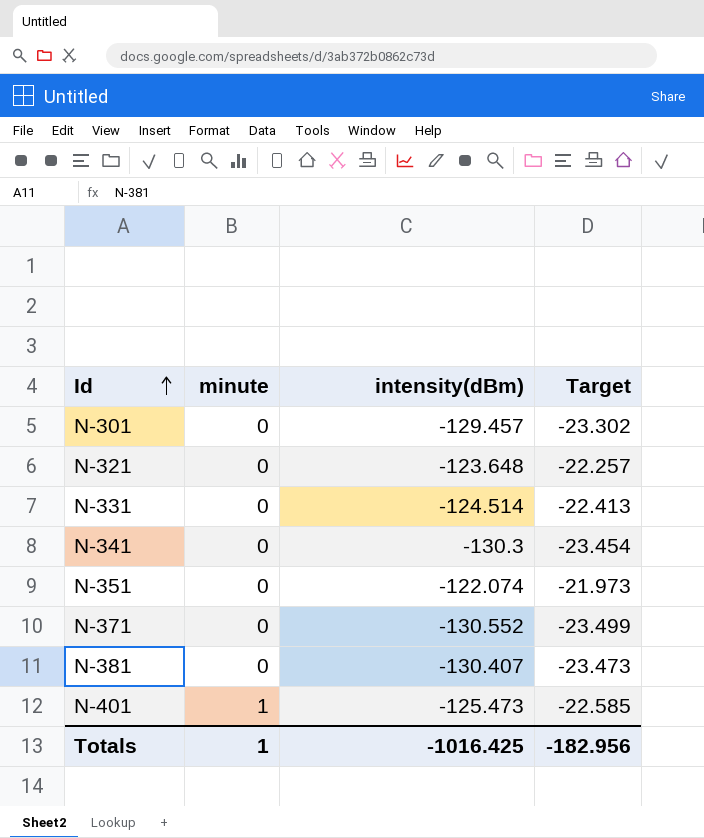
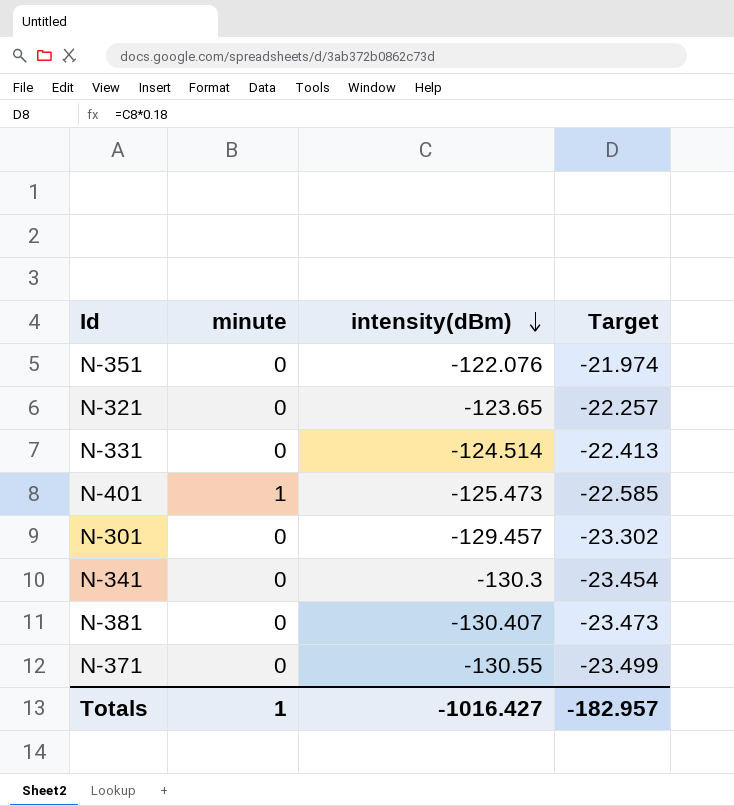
row order: Id ascending -> intensity(dBm) descending
N-351 | intensity(dBm): -122.074 -> -122.076
N-351 | Target: -21.973 -> -21.974
N-321 | intensity(dBm): -123.648 -> -123.65
N-371 | intensity(dBm): -130.552 -> -130.55
Totals | intensity(dBm): -1016.425 -> -1016.427
Totals | Target: -182.956 -> -182.957

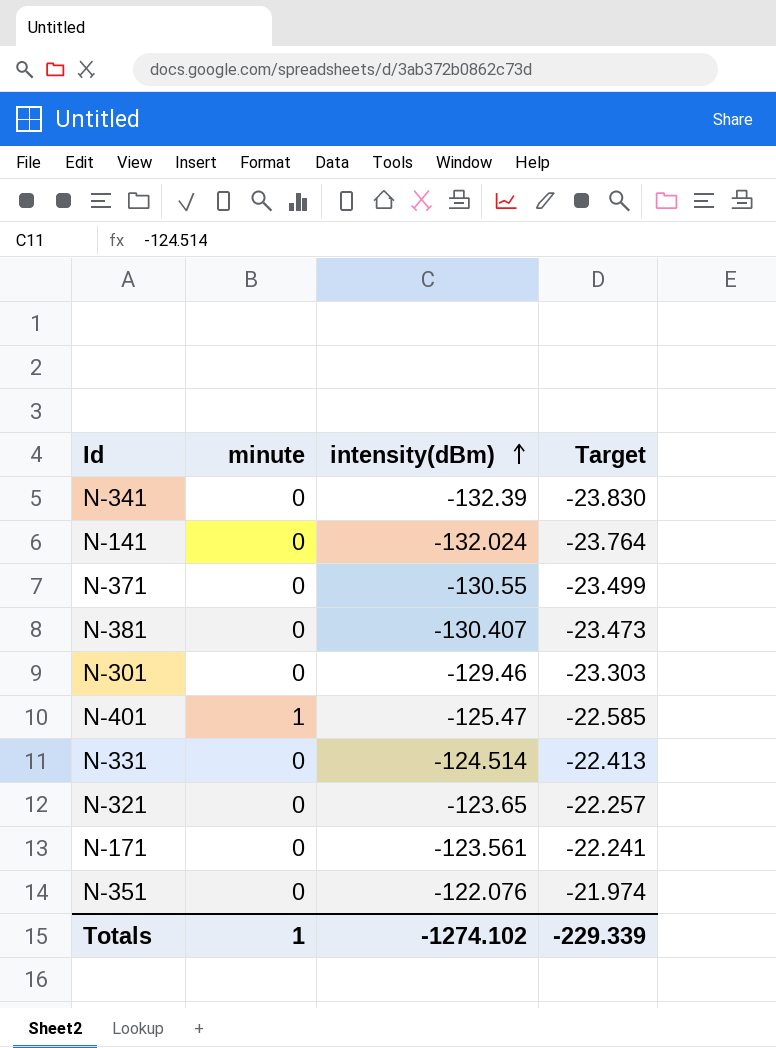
row order: intensity(dBm) descending -> intensity(dBm) ascending
N-341 | intensity(dBm): -130.3 -> -132.39
N-341 | Target: -23.454 -> -23.830
row N-141: none -> 0 | -132.024 | -23.764
N-301 | intensity(dBm): -129.457 -> -129.46
N-301 | Target: -23.302 -> -23.303
N-401 | intensity(dBm): -125.473 -> -125.47
row N-171: none -> 0 | -123.561 | -22.241
Totals | intensity(dBm): -1016.427 -> -1274.102
Totals | Target: -182.957 -> -229.339

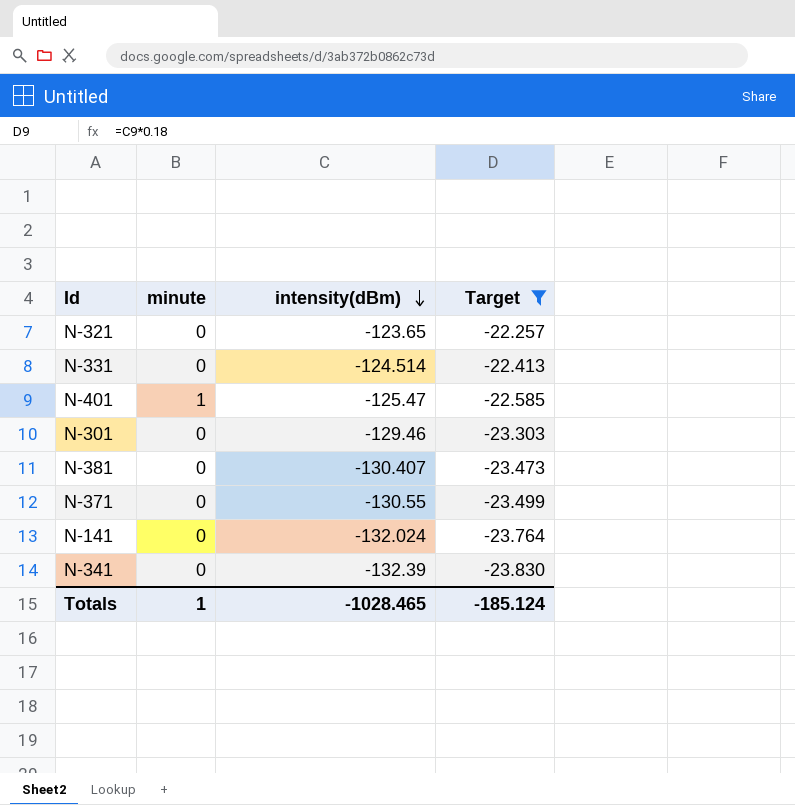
filter: none -> Target <= -22.257
row order: intensity(dBm) ascending -> intensity(dBm) descending
Totals | intensity(dBm): -1274.102 -> -1028.465
Totals | Target: -229.339 -> -185.124

